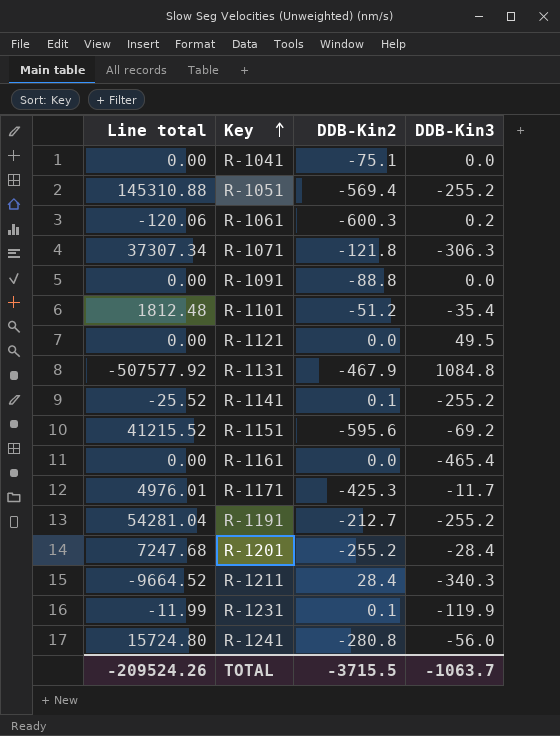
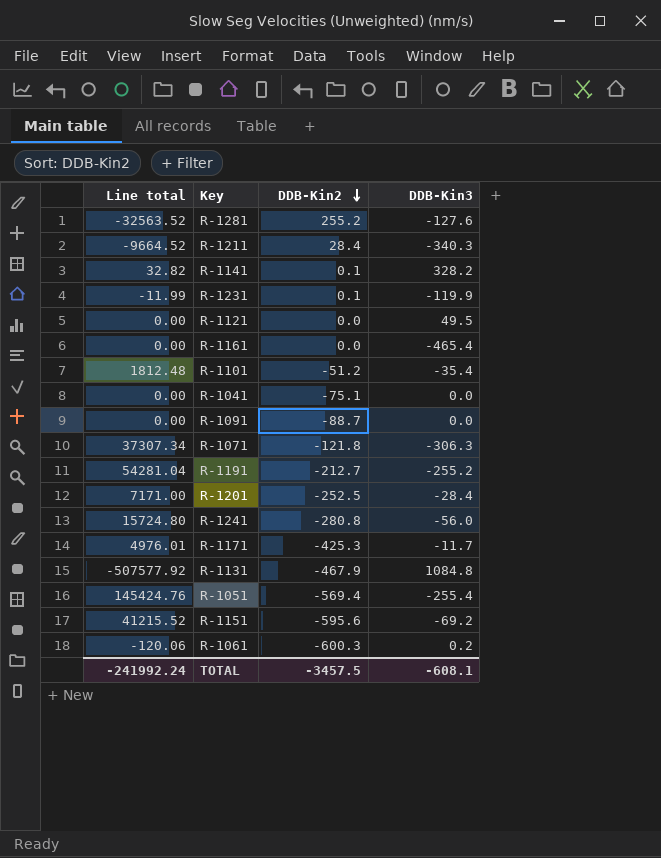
row order: Key ascending -> DDB-Kin2 descending
row R-1281: none -> -32563.52 | 255.2 | -127.6
R-1141 | Line total: -25.52 -> 32.82
R-1141 | DDB-Kin3: -255.2 -> 328.2
R-1091 | DDB-Kin2: -88.8 -> -88.7
R-1201 | Line total: 7247.68 -> 7171.00
R-1201 | DDB-Kin2: -255.2 -> -252.5
R-1051 | Line total: 145310.88 -> 145424.76
R-1051 | DDB-Kin3: -255.2 -> -255.4
TOTAL | Line total: -209524.26 -> -241992.24
TOTAL | DDB-Kin2: -3715.5 -> -3457.5
TOTAL | DDB-Kin3: -1063.7 -> -608.1

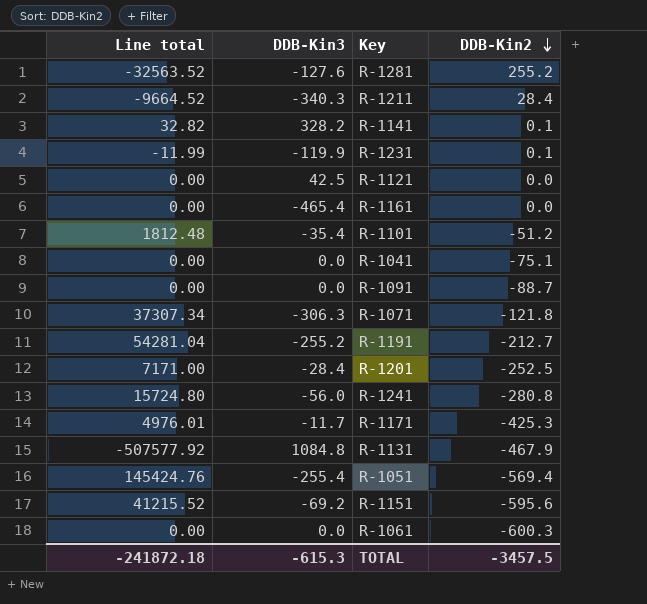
column DDB-Kin3 | position: 4 -> 2
R-1121 | DDB-Kin3: 49.5 -> 42.5
R-1061 | Line total: -120.06 -> 0.00
R-1061 | DDB-Kin3: 0.2 -> 0.0
TOTAL | Line total: -241992.24 -> -241872.18
TOTAL | DDB-Kin3: -608.1 -> -615.3

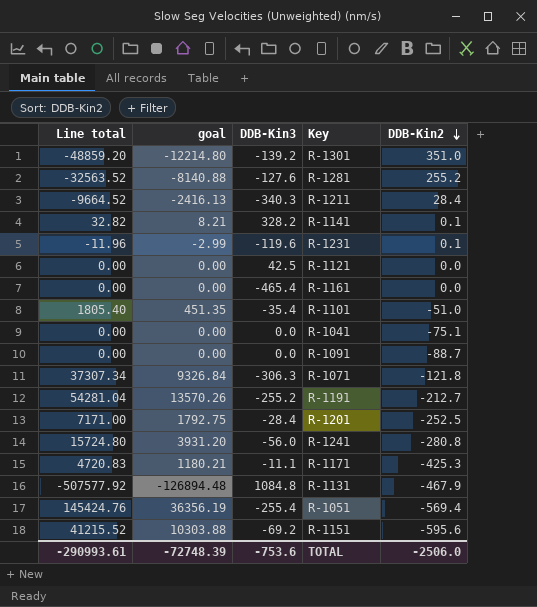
column goal | formula: none -> [Line total] * 0.25
row R-1061: 0.00 | 0.0 | -600.3 -> none
row R-1301: none -> -48859.20 | -12214.80 | -139.2 | 351.0
R-1231 | Line total: -11.99 -> -11.96
R-1231 | DDB-Kin3: -119.9 -> -119.6
R-1101 | Line total: 1812.48 -> 1805.40
R-1101 | DDB-Kin2: -51.2 -> -51.0
R-1171 | Line total: 4976.01 -> 4720.83
R-1171 | DDB-Kin3: -11.7 -> -11.1
TOTAL | Line total: -241872.18 -> -290993.61
TOTAL | DDB-Kin3: -615.3 -> -753.6
TOTAL | DDB-Kin2: -3457.5 -> -2506.0

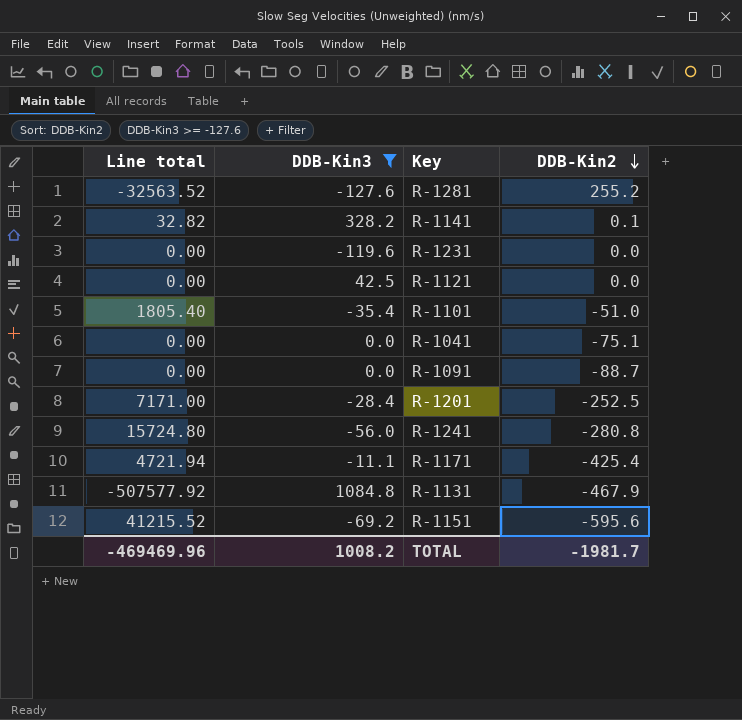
filter: none -> DDB-Kin3 >= -127.6
column goal | formula: [Line total] * 0.25 -> none
R-1231 | Line total: -11.96 -> 0.00
R-1231 | DDB-Kin2: 0.1 -> 0.0
R-1171 | Line total: 4720.83 -> 4721.94
R-1171 | DDB-Kin2: -425.3 -> -425.4
TOTAL | Line total: -290993.61 -> -469469.96
TOTAL | DDB-Kin3: -753.6 -> 1008.2
TOTAL | DDB-Kin2: -2506.0 -> -1981.7

